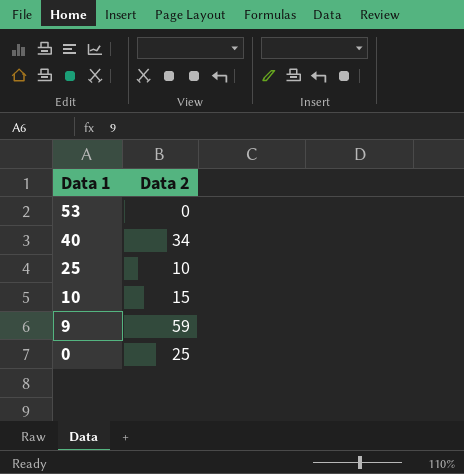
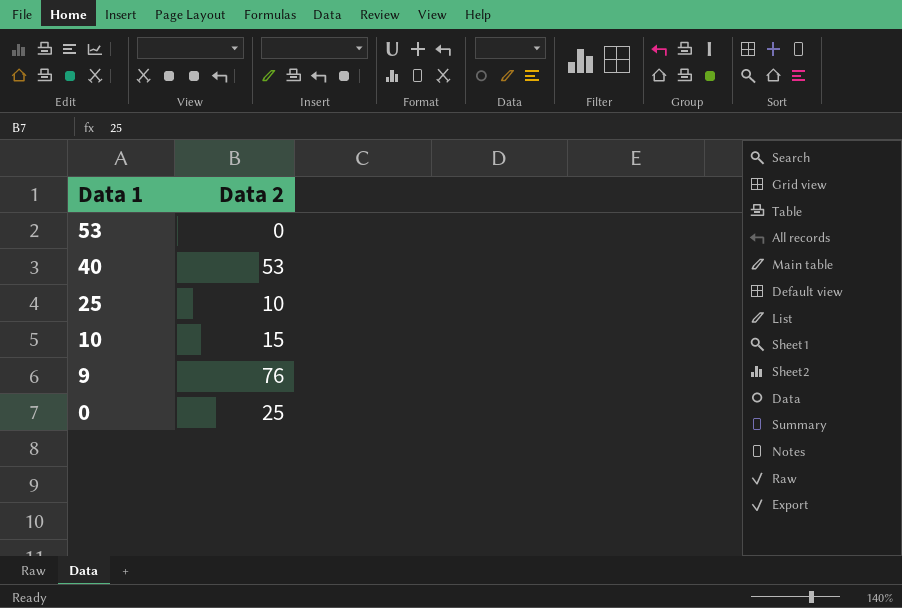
40 | Data 2: 34 -> 53
9 | Data 2: 59 -> 76

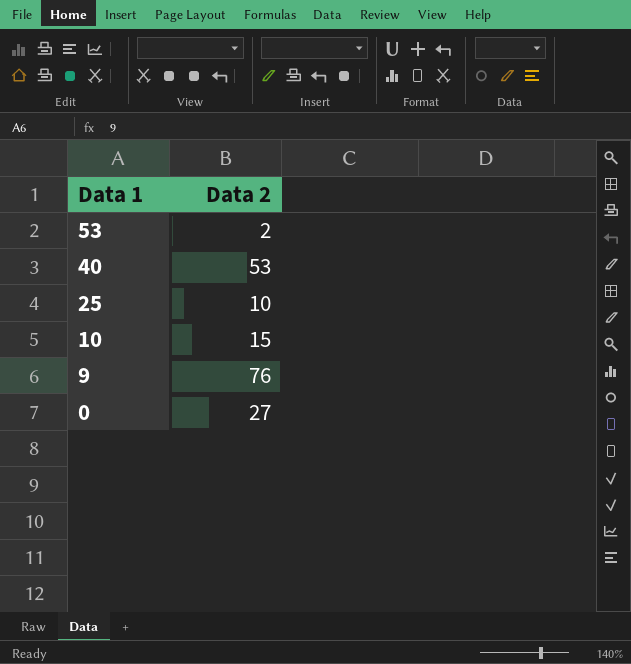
53 | Data 2: 0 -> 2
0 | Data 2: 25 -> 27

